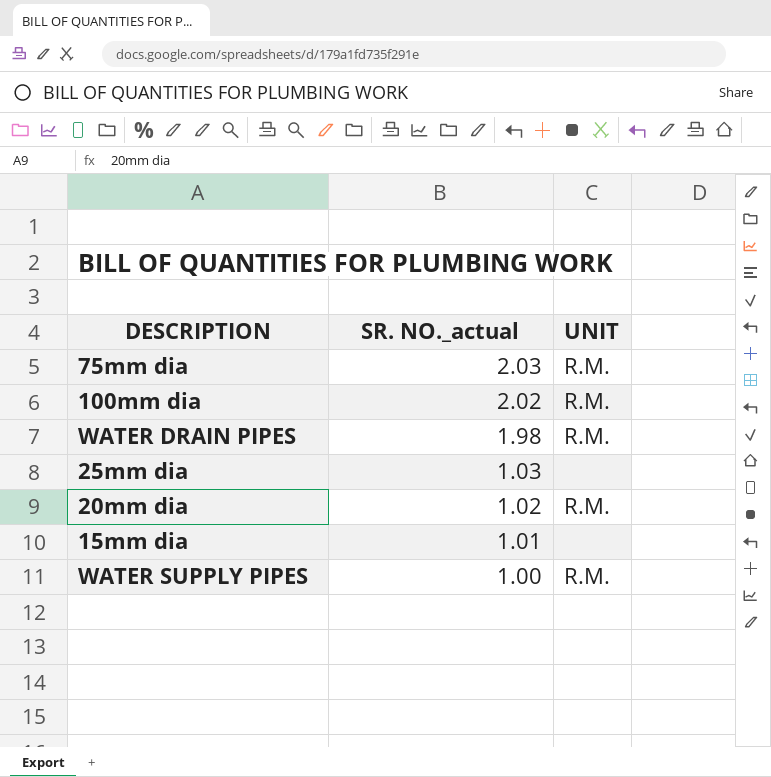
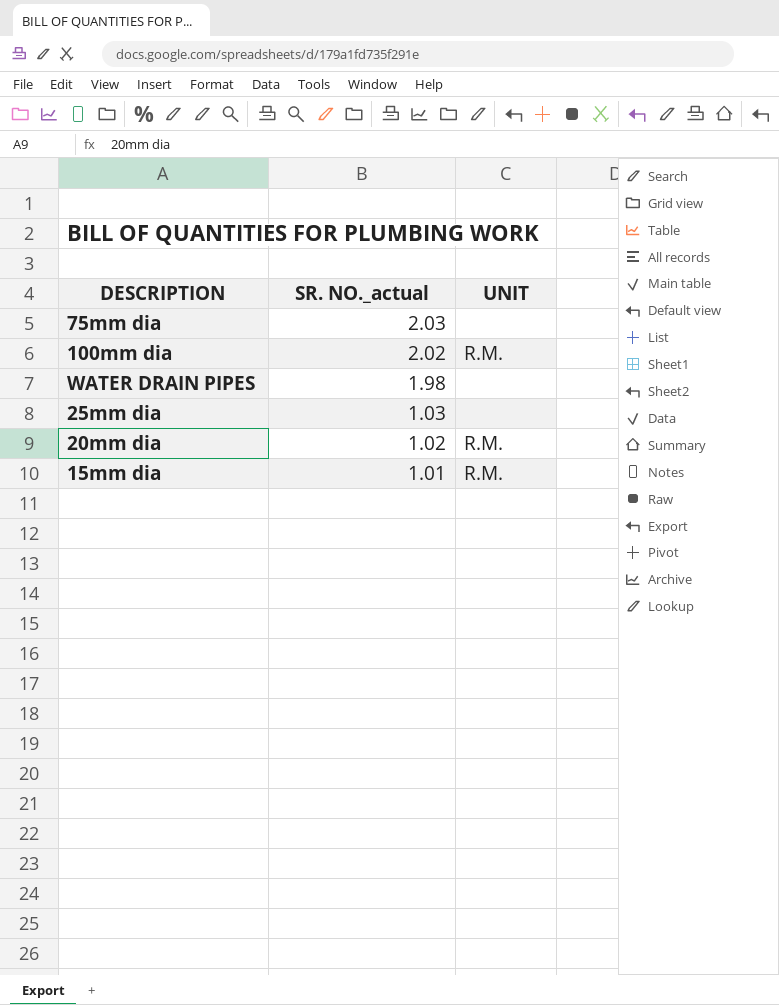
row WATER SUPPLY PIPES: 1.00 | R.M. -> none
75mm dia | UNIT: R.M. -> none
WATER DRAIN PIPES | UNIT: R.M. -> none
15mm dia | UNIT: none -> R.M.

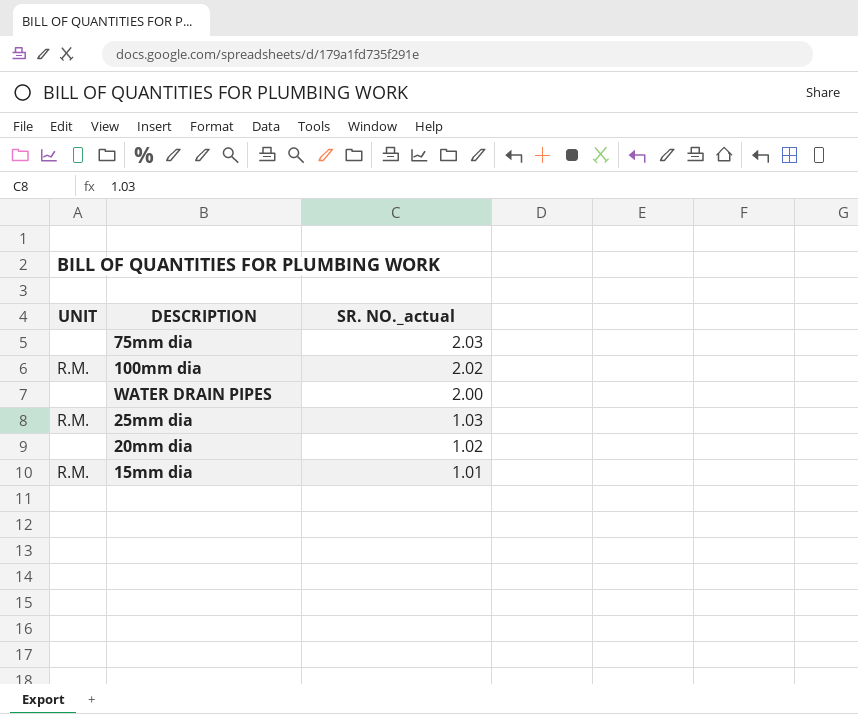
column UNIT | position: 3 -> 1
WATER DRAIN PIPES | SR. NO._actual: 1.98 -> 2.00
25mm dia | UNIT: none -> R.M.
20mm dia | UNIT: R.M. -> none

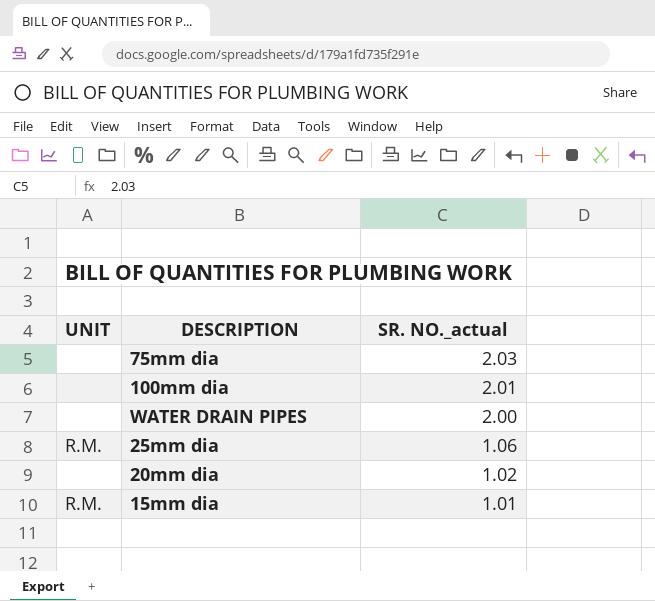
100mm dia | UNIT: R.M. -> none
100mm dia | SR. NO._actual: 2.02 -> 2.01
25mm dia | SR. NO._actual: 1.03 -> 1.06

